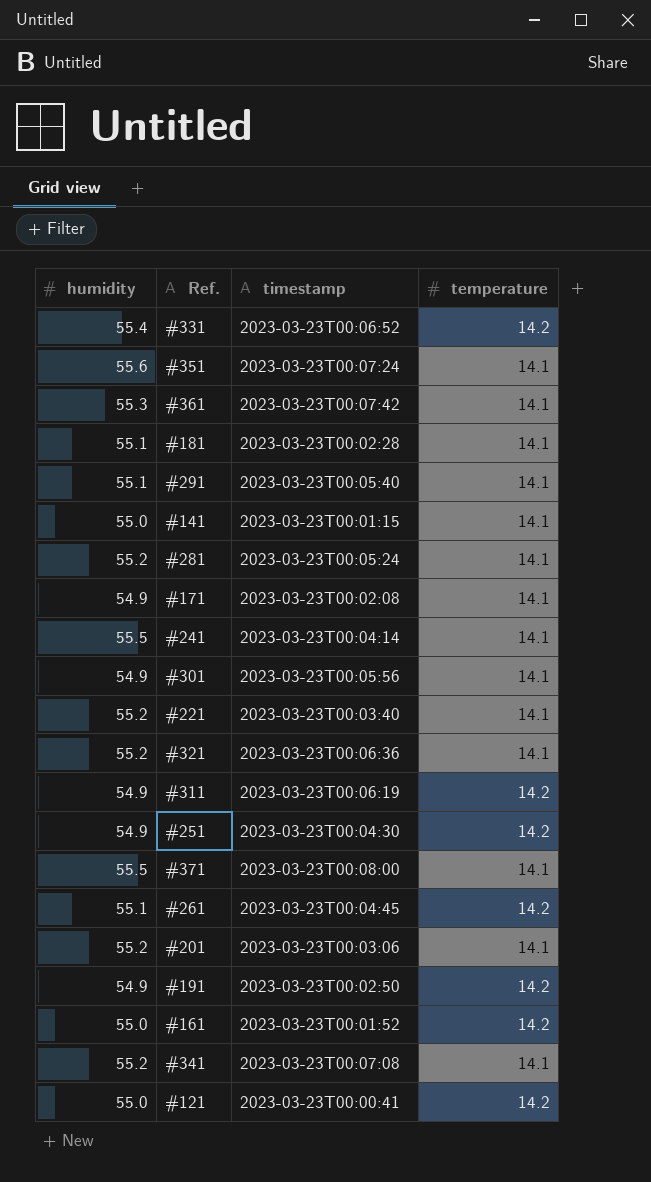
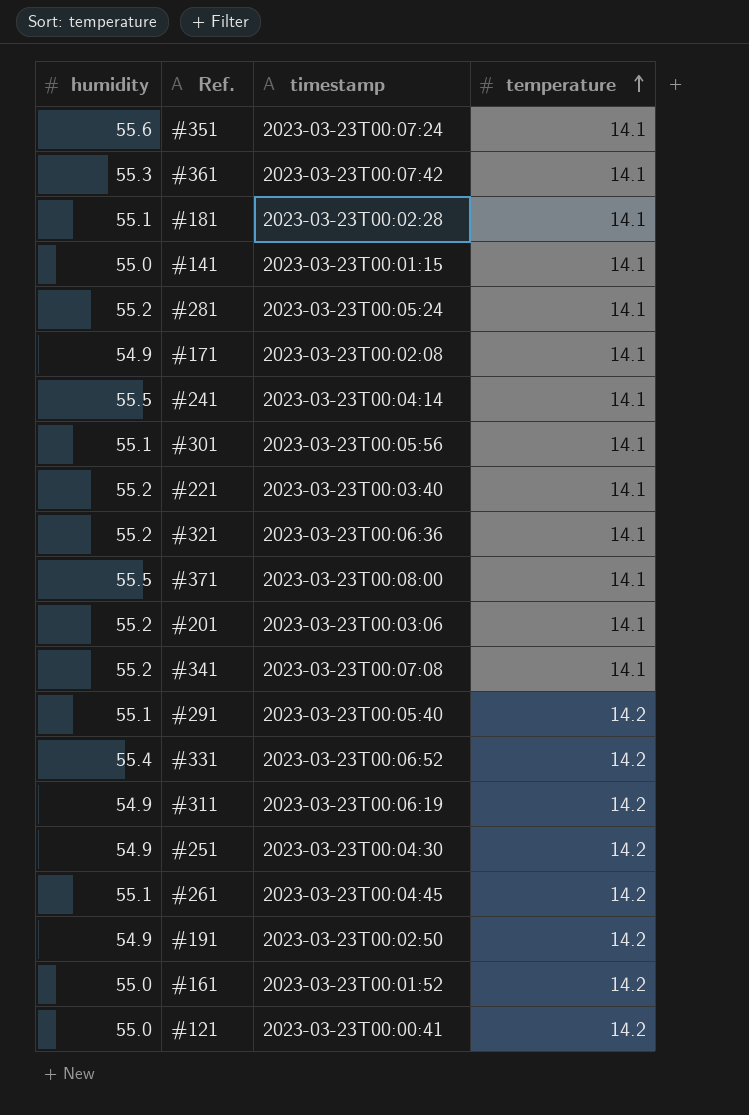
row order: none -> temperature ascending
#301 | humidity: 54.9 -> 55.1
#291 | temperature: 14.1 -> 14.2

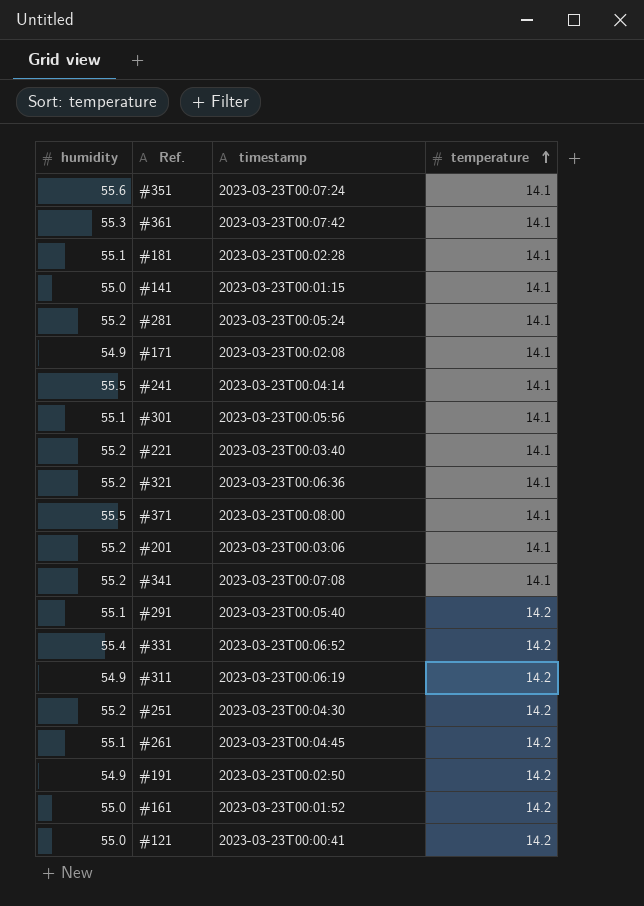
#251 | humidity: 54.9 -> 55.2

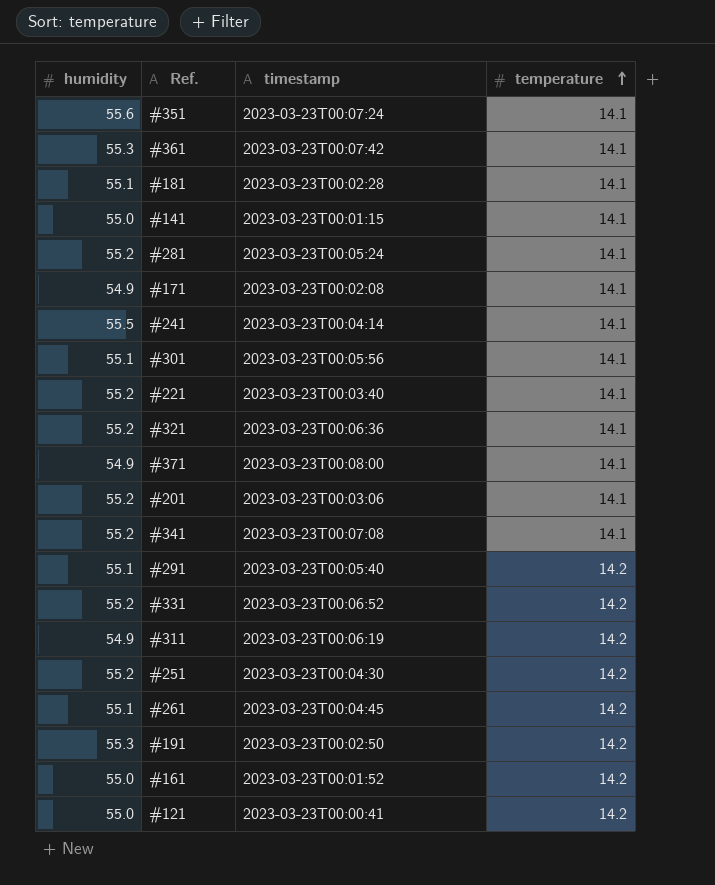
#371 | humidity: 55.5 -> 54.9
#331 | humidity: 55.4 -> 55.2
#191 | humidity: 54.9 -> 55.3

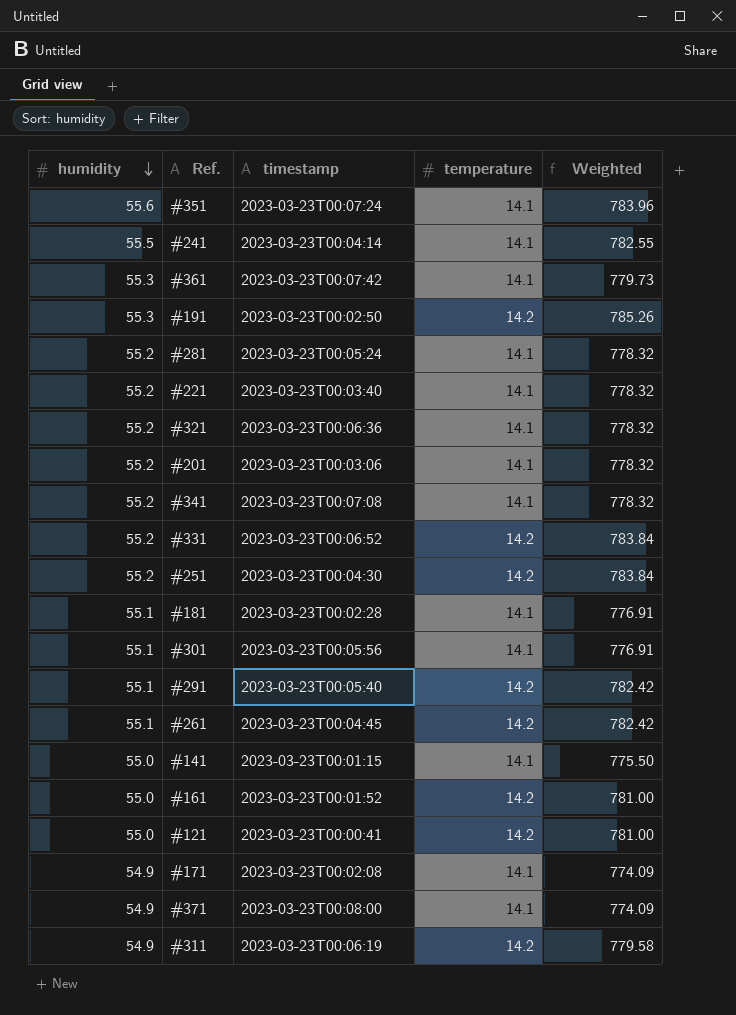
row order: temperature ascending -> humidity descending
column Weighted | formula: none -> [humidity] * [temperature]

